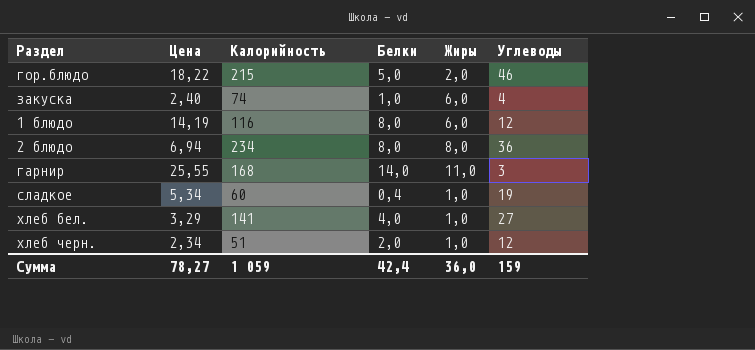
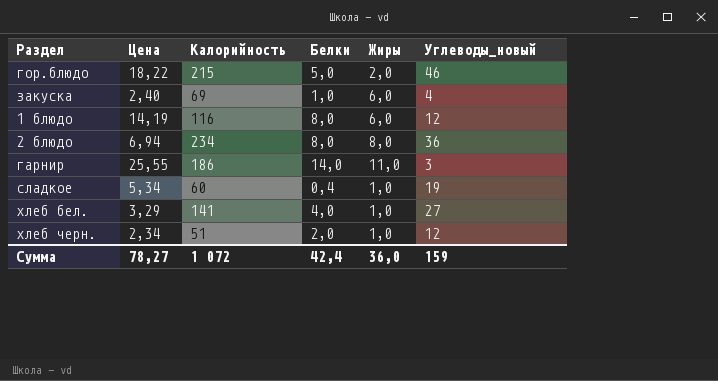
column name: Углеводы -> Углеводы_новый
закуска | Калорийность: 74 -> 69
гарнир | Калорийность: 168 -> 186
Сумма | Калорийность: 1 059 -> 1 072

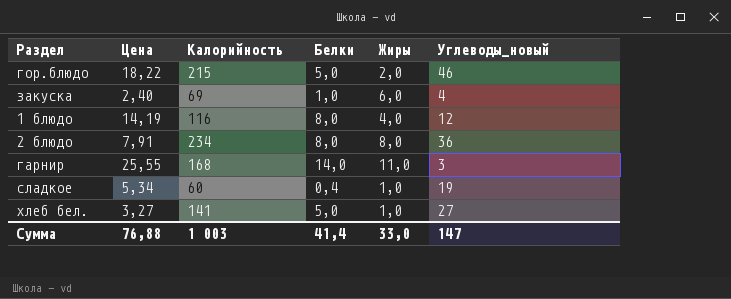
row хлеб черн.: 2,34 | 51 | 2,0 | 1,0 | 12 -> none
1 блюдо | Жиры: 6,0 -> 4,0
2 блюдо | Цена: 6,94 -> 7,91
гарнир | Калорийность: 186 -> 168
хлеб бел. | Цена: 3,29 -> 3,27
хлеб бел. | Белки: 4,0 -> 5,0
Сумма | Цена: 78,27 -> 76,88
Сумма | Калорийность: 1 072 -> 1 003
Сумма | Белки: 42,4 -> 41,4
Сумма | Жиры: 36,0 -> 33,0
Сумма | Углеводы_новый: 159 -> 147

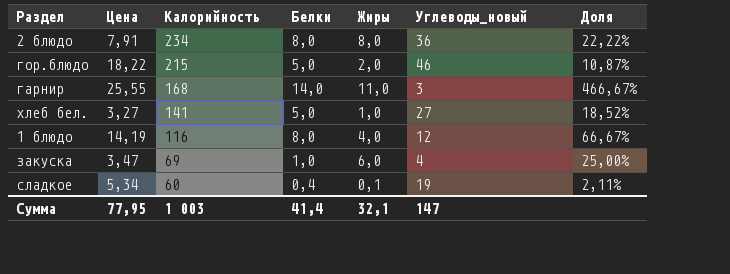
row order: none -> Калорийность descending
column Доля | formula: none -> [Белки] / [Углеводы_новый]
закуска | Цена: 2,40 -> 3,47
сладкое | Жиры: 1,0 -> 0,1
Сумма | Цена: 76,88 -> 77,95
Сумма | Жиры: 33,0 -> 32,1

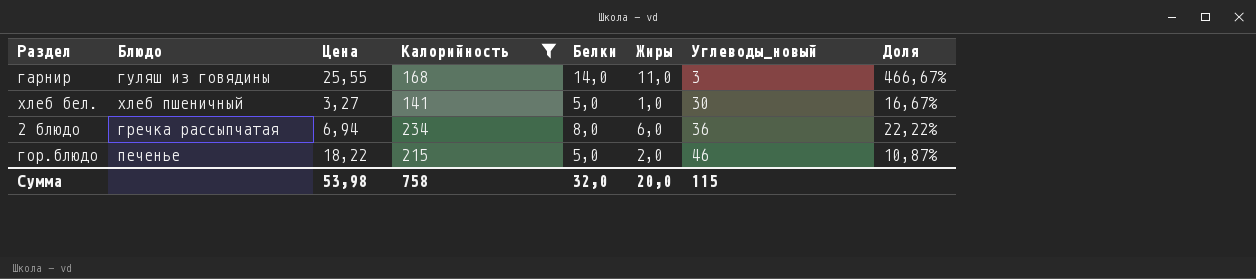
filter: none -> Калорийность >= 141
row order: Калорийность descending -> Углеводы_новый ascending
column Блюдо | position: none -> 2
хлеб бел. | Углеводы_новый: 27 -> 30
хлеб бел. | Доля: 18,52% -> 16,67%
2 блюдо | Цена: 7,91 -> 6,94
2 блюдо | Жиры: 8,0 -> 6,0
Сумма | Цена: 77,95 -> 53,98
Сумма | Калорийность: 1 003 -> 758
Сумма | Белки: 41,4 -> 32,0
Сумма | Жиры: 32,1 -> 20,0
Сумма | Углеводы_новый: 147 -> 115

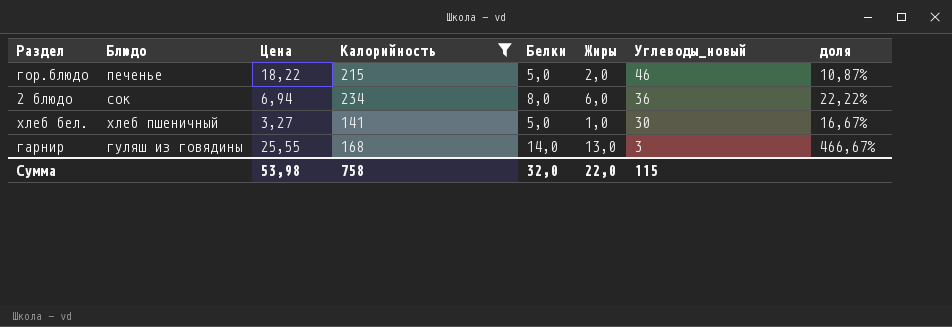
row order: Углеводы_новый ascending -> Углеводы_новый descending
column name: Доля -> доля
2 блюдо | Блюдо: гречка рассыпчатая -> сок
гарнир | Жиры: 11,0 -> 13,0
Сумма | Жиры: 20,0 -> 22,0

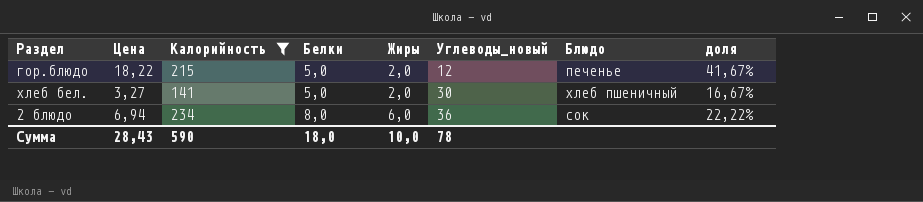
row order: Углеводы_новый descending -> Белки ascending
column Блюдо | position: 2 -> 7
row гарнир: гуляш из говядины | 25,55 | 168 | 14,0 | 13,0 | 3 | 466,67% -> none
гор.блюдо | Углеводы_новый: 46 -> 12
гор.блюдо | доля: 10,87% -> 41,67%
хлеб бел. | Жиры: 1,0 -> 2,0
Сумма | Цена: 53,98 -> 28,43
Сумма | Калорийность: 758 -> 590
Сумма | Белки: 32,0 -> 18,0
Сумма | Жиры: 22,0 -> 10,0
Сумма | Углеводы_новый: 115 -> 78

